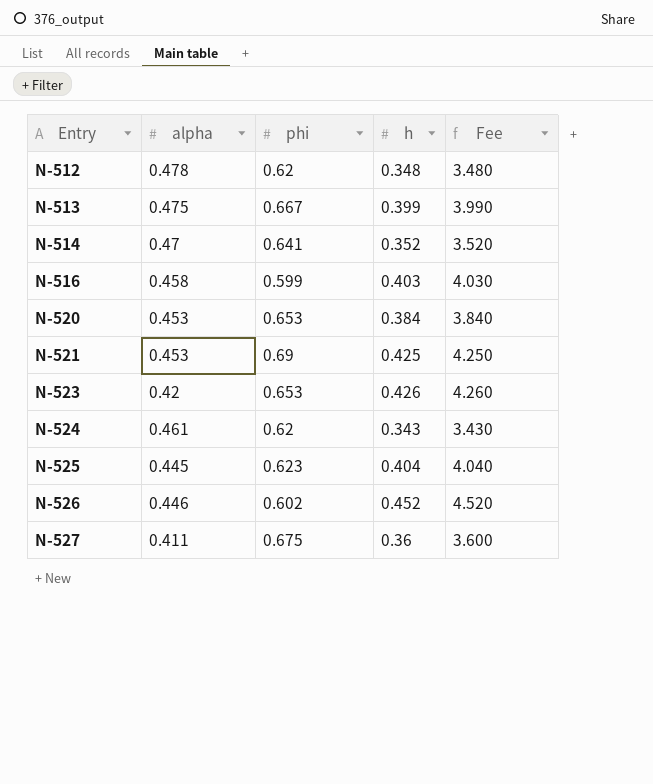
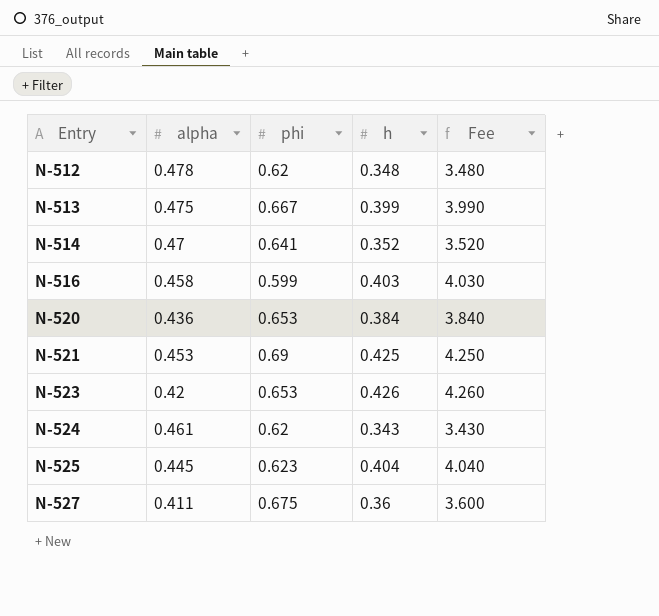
row N-526: 0.446 | 0.602 | 0.452 | 4.520 -> none
N-520 | alpha: 0.453 -> 0.436

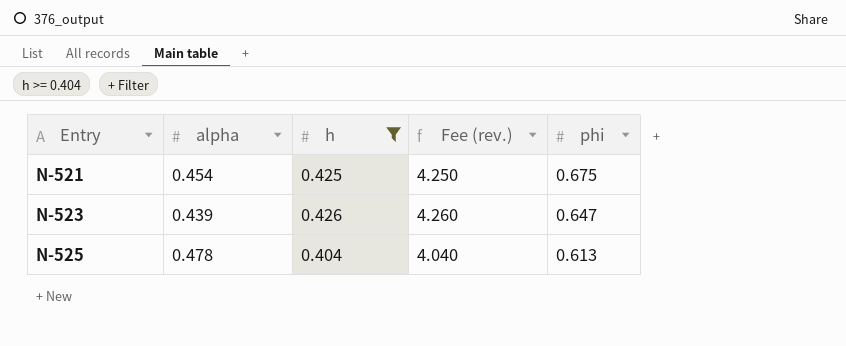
filter: none -> h >= 0.404
column name: Fee -> Fee (rev.)
column phi | position: 3 -> 5
N-521 | alpha: 0.453 -> 0.454
N-521 | phi: 0.69 -> 0.675
N-523 | alpha: 0.42 -> 0.439
N-523 | phi: 0.653 -> 0.647
N-525 | alpha: 0.445 -> 0.478
N-525 | phi: 0.623 -> 0.613

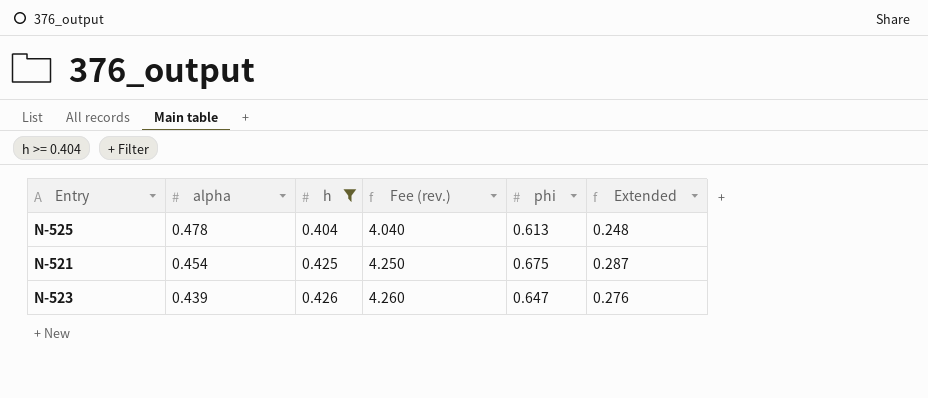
row order: Entry ascending -> alpha descending
column Extended | formula: none -> [h] * [phi]

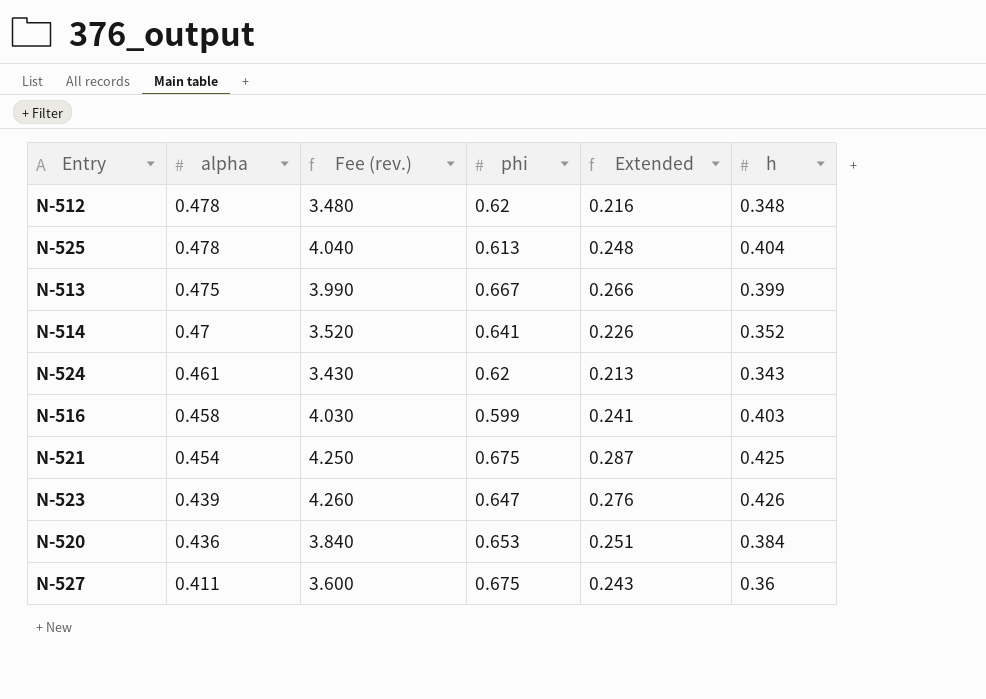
filter: h >= 0.404 -> none
column h | position: 3 -> 6

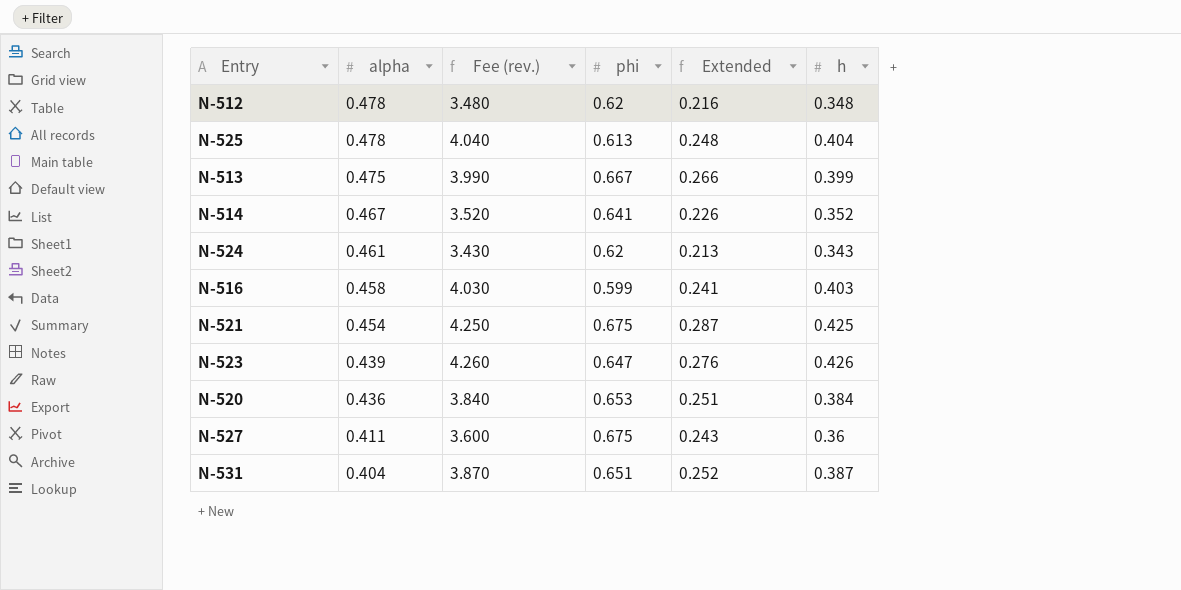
N-514 | alpha: 0.47 -> 0.467
row N-531: none -> 0.404 | 3.870 | 0.651 | 0.252 | 0.387

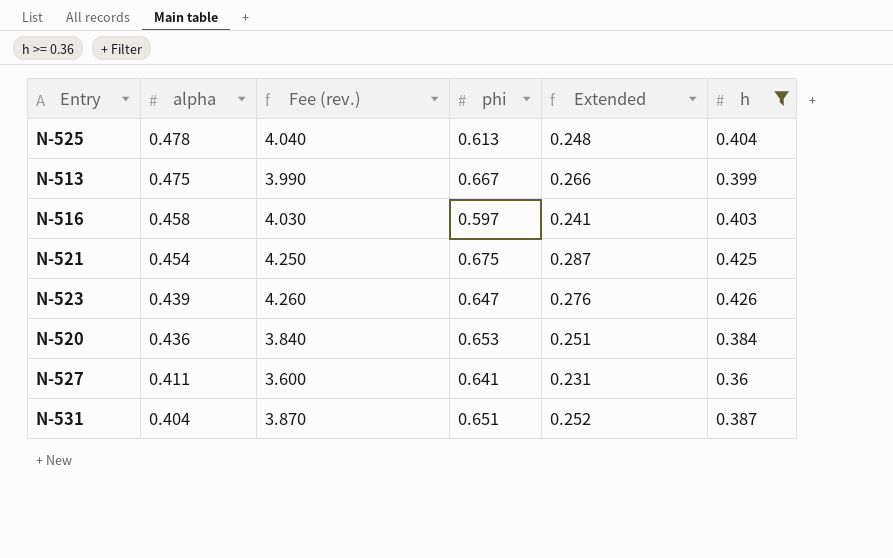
filter: none -> h >= 0.36
N-516 | phi: 0.599 -> 0.597
N-527 | phi: 0.675 -> 0.641
N-527 | Extended: 0.243 -> 0.231

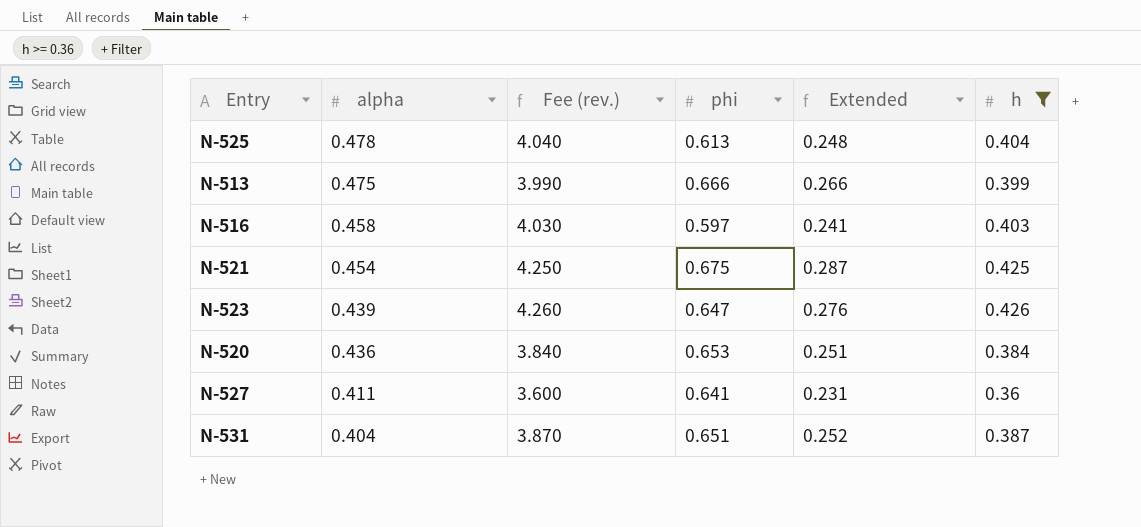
N-513 | phi: 0.667 -> 0.666

